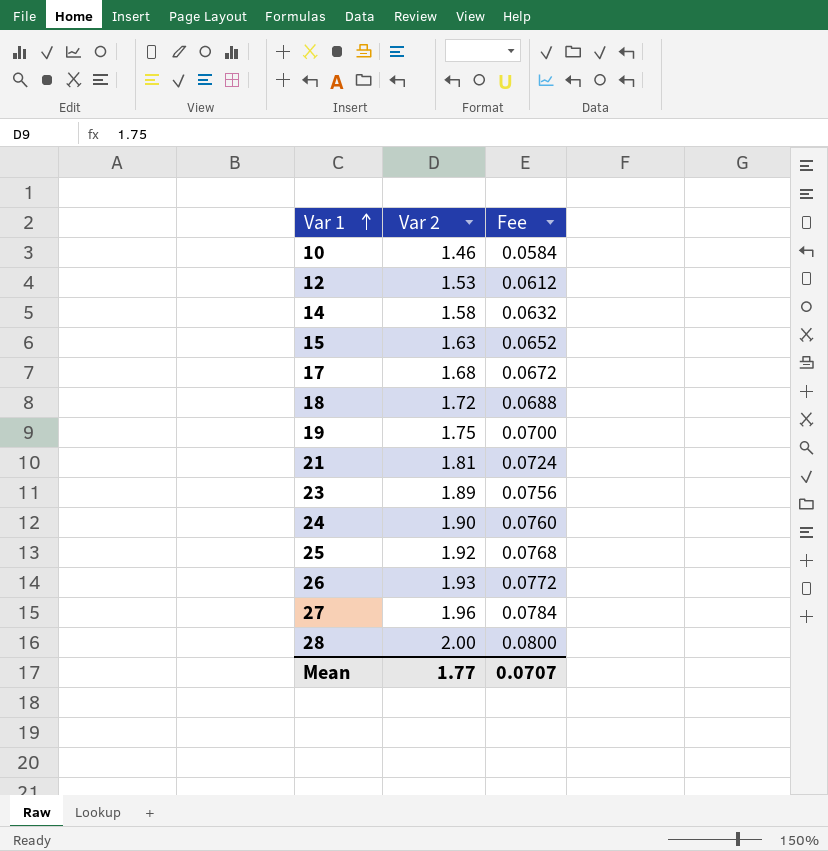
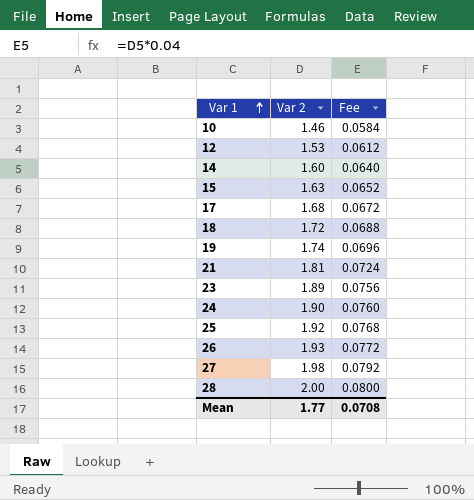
14 | Var 2: 1.58 -> 1.60
14 | Fee: 0.0632 -> 0.0640
19 | Var 2: 1.75 -> 1.74
19 | Fee: 0.0700 -> 0.0696
27 | Var 2: 1.96 -> 1.98
27 | Fee: 0.0784 -> 0.0792
Mean | Fee: 0.0707 -> 0.0708

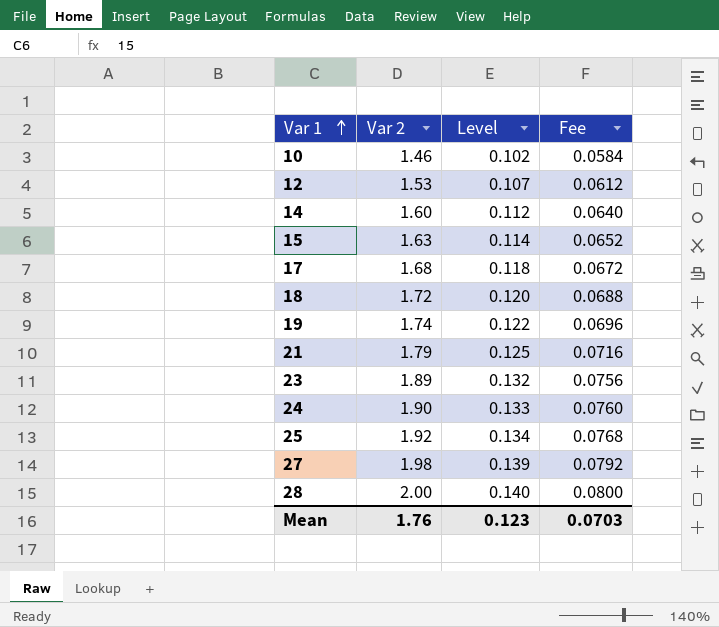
column Level | formula: none -> [Var 2] * 0.07
row 26: 1.93 | 0.0772 -> none
21 | Var 2: 1.81 -> 1.79
21 | Fee: 0.0724 -> 0.0716
Mean | Var 2: 1.77 -> 1.76
Mean | Fee: 0.0708 -> 0.0703

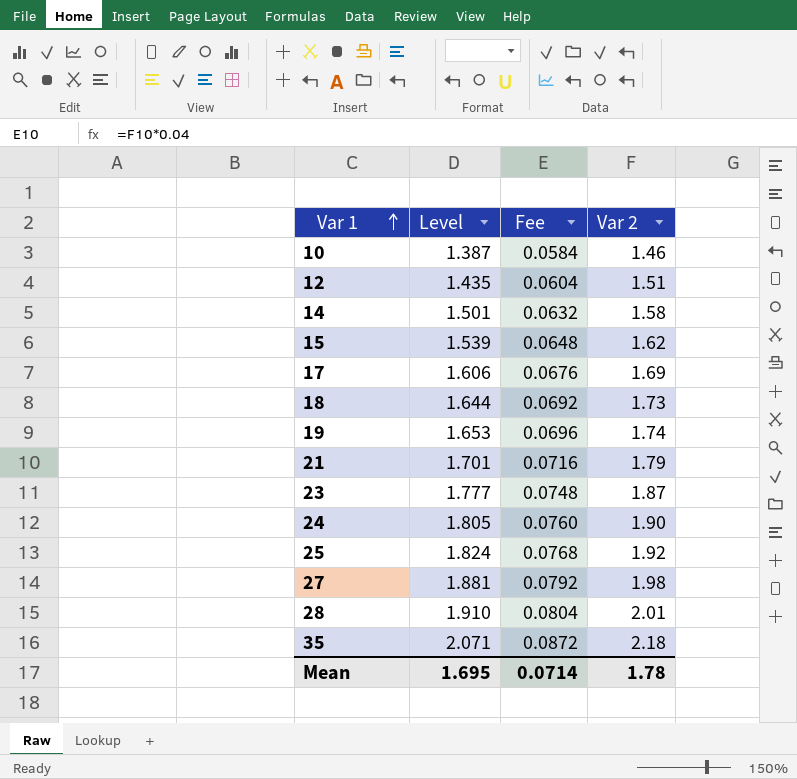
column Level | formula: [Var 2] * 0.07 -> [Var 2] * 0.95
column Var 2 | position: 2 -> 4
12 | Fee: 0.0612 -> 0.0604
12 | Var 2: 1.53 -> 1.51
14 | Fee: 0.0640 -> 0.0632
14 | Var 2: 1.60 -> 1.58
15 | Fee: 0.0652 -> 0.0648
15 | Var 2: 1.63 -> 1.62
17 | Fee: 0.0672 -> 0.0676
17 | Var 2: 1.68 -> 1.69
18 | Fee: 0.0688 -> 0.0692
18 | Var 2: 1.72 -> 1.73
23 | Fee: 0.0756 -> 0.0748
23 | Var 2: 1.89 -> 1.87
28 | Fee: 0.0800 -> 0.0804
28 | Var 2: 2.00 -> 2.01
row 35: none -> 2.071 | 0.0872 | 2.18
Mean | Level: 0.123 -> 1.695
Mean | Fee: 0.0703 -> 0.0714
Mean | Var 2: 1.76 -> 1.78

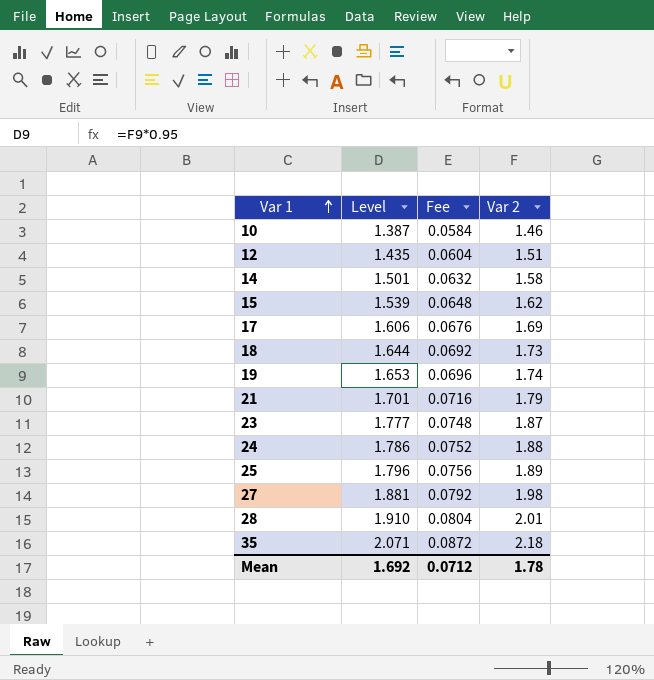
24 | Level: 1.805 -> 1.786
24 | Fee: 0.0760 -> 0.0752
24 | Var 2: 1.90 -> 1.88
25 | Level: 1.824 -> 1.796
25 | Fee: 0.0768 -> 0.0756
25 | Var 2: 1.92 -> 1.89
Mean | Level: 1.695 -> 1.692
Mean | Fee: 0.0714 -> 0.0712

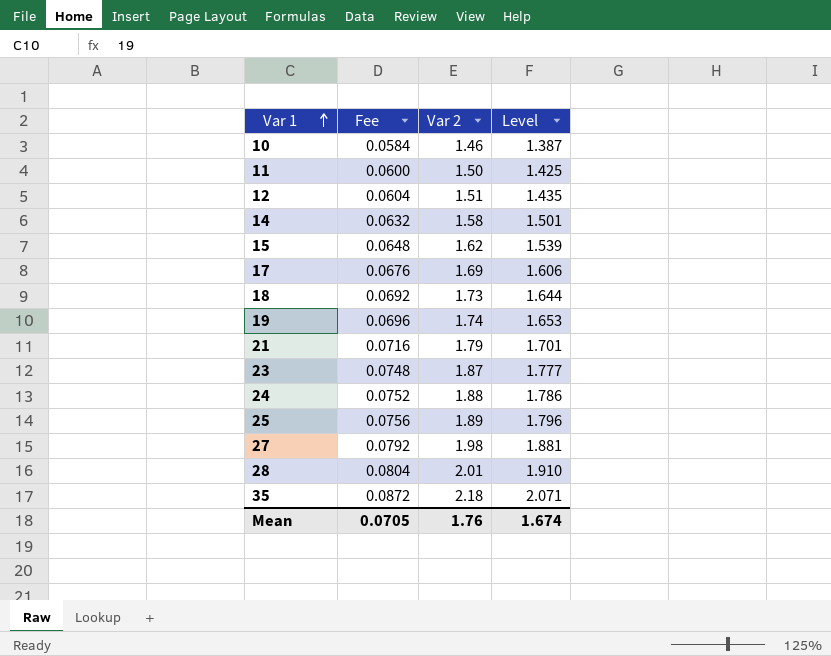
column Level | position: 2 -> 4
row 11: none -> 0.0600 | 1.50 | 1.425
Mean | Fee: 0.0712 -> 0.0705
Mean | Var 2: 1.78 -> 1.76
Mean | Level: 1.692 -> 1.674

